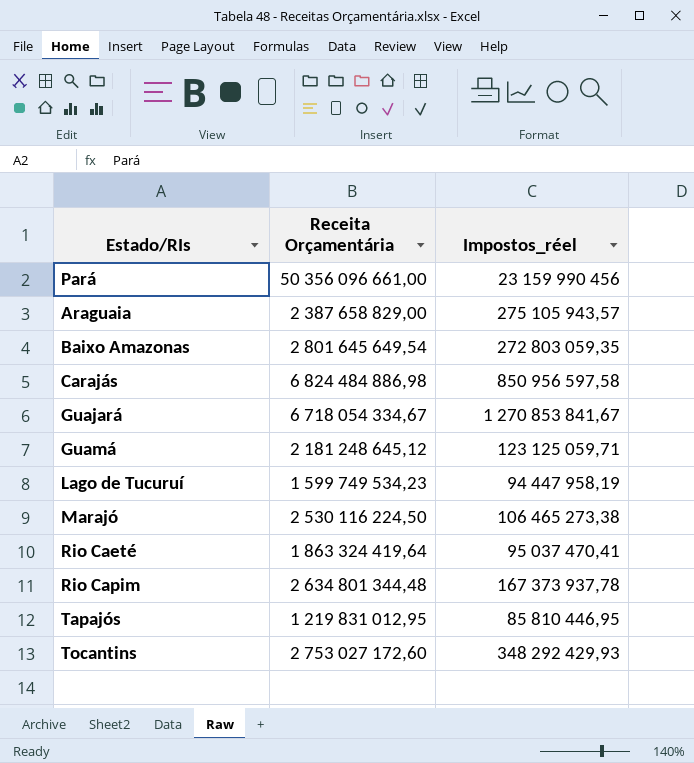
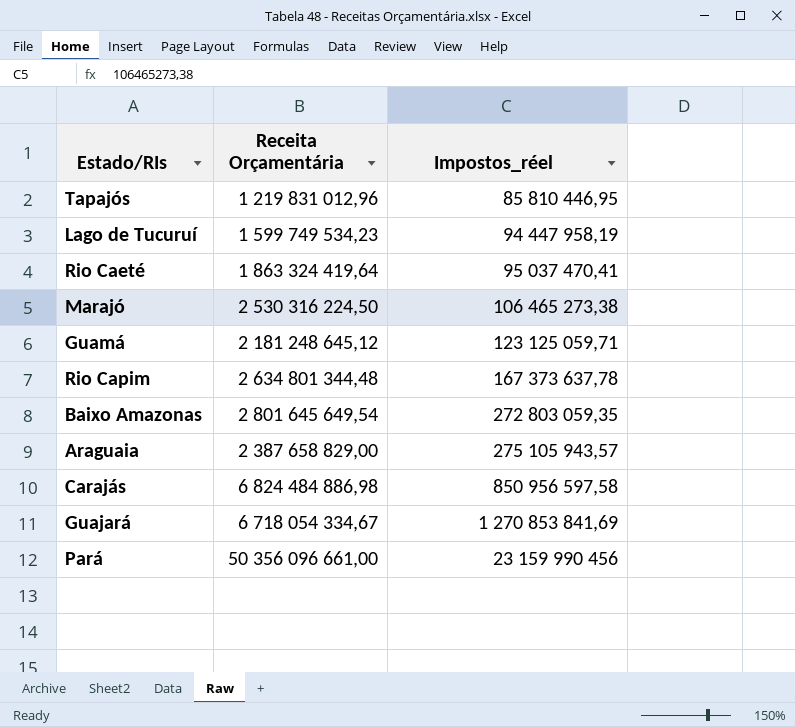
row order: none -> Impostos_réel ascending
row Tocantins: 2 753 027 172,60 | 348 292 429,93 -> none
Tapajós | Receita Orçamentária: 1 219 831 012,95 -> 1 219 831 012,96
Marajó | Receita Orçamentária: 2 530 116 224,50 -> 2 530 316 224,50
Rio Capim | Impostos_réel: 167 373 937,78 -> 167 373 637,78
Guajará | Impostos_réel: 1 270 853 841,67 -> 1 270 853 841,69

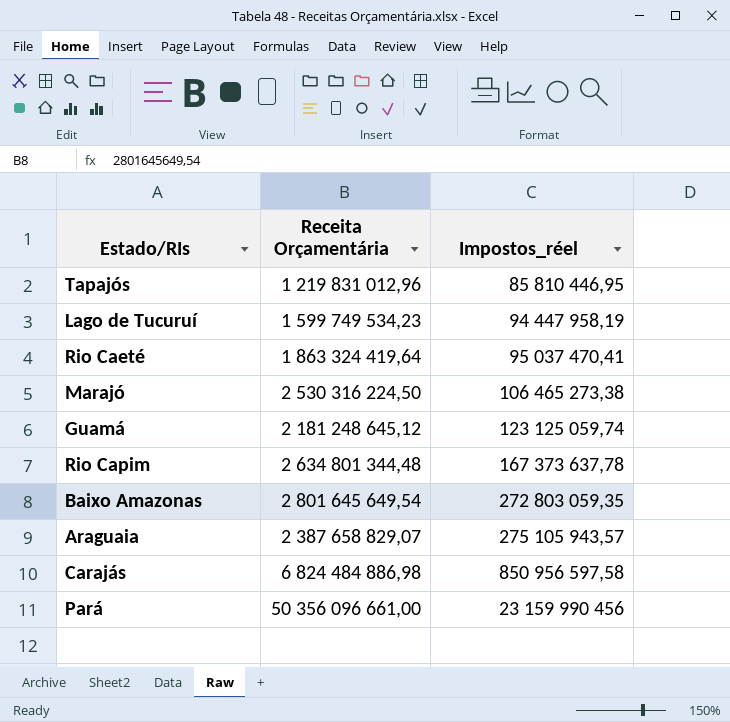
row Guajará: 6 718 054 334,67 | 1 270 853 841,69 -> none
Guamá | Impostos_réel: 123 125 059,71 -> 123 125 059,74
Araguaia | Receita Orçamentária: 2 387 658 829,00 -> 2 387 658 829,07

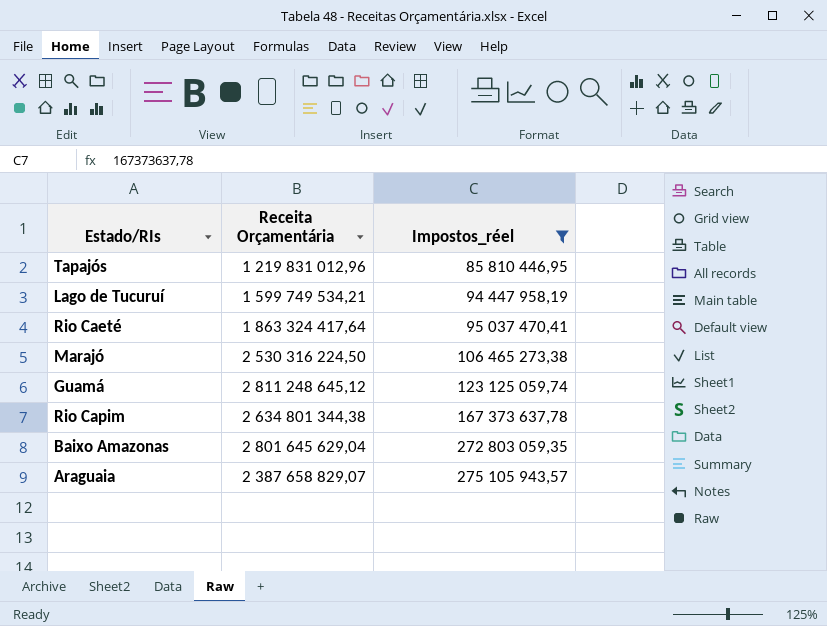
filter: none -> Impostos_réel <= 275 105 943,57
Lago de Tucuruí | Receita Orçamentária: 1 599 749 534,23 -> 1 599 749 534,21
Rio Caeté | Receita Orçamentária: 1 863 324 419,64 -> 1 863 324 417,64
Guamá | Receita Orçamentária: 2 181 248 645,12 -> 2 811 248 645,12
Rio Capim | Receita Orçamentária: 2 634 801 344,48 -> 2 634 801 344,38
Baixo Amazonas | Receita Orçamentária: 2 801 645 649,54 -> 2 801 645 629,04

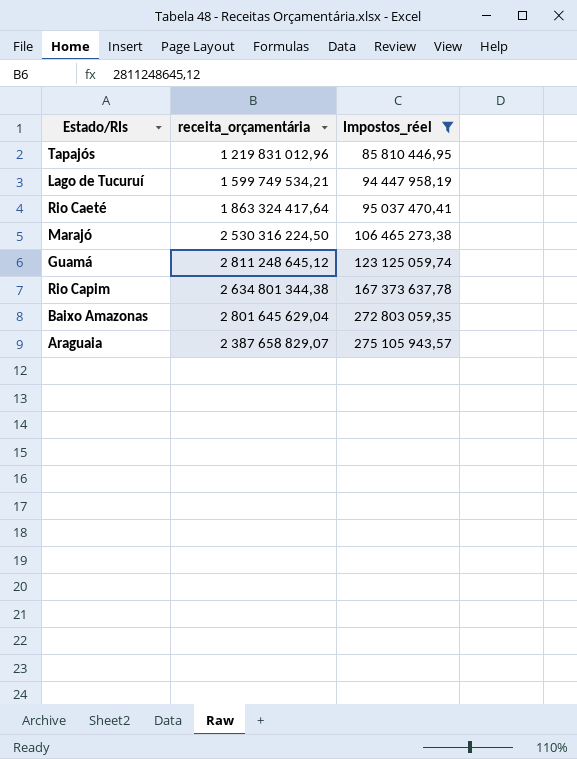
column name: Receita Orçamentária -> receita_orçamentária

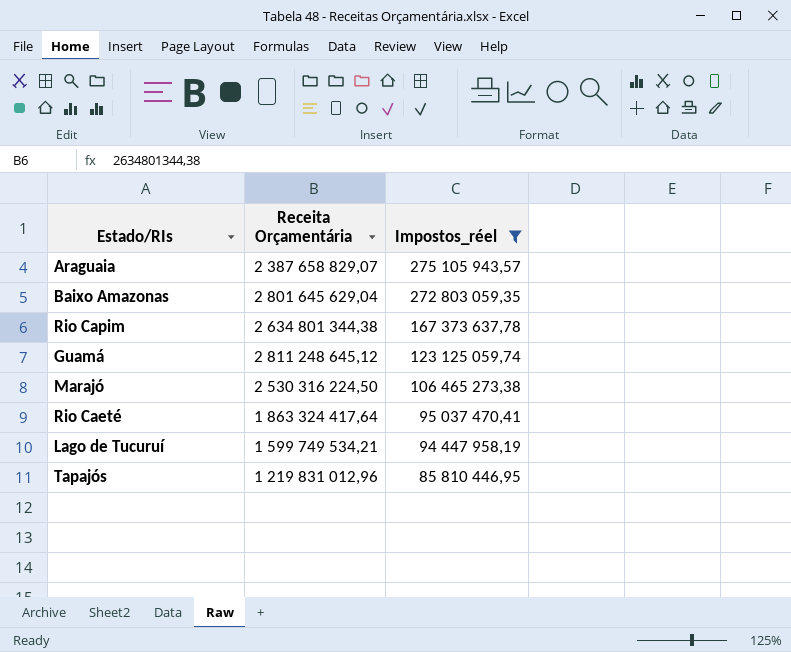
row order: Impostos_réel ascending -> Impostos_réel descending
column name: receita_orçamentária -> Receita Orçamentária

